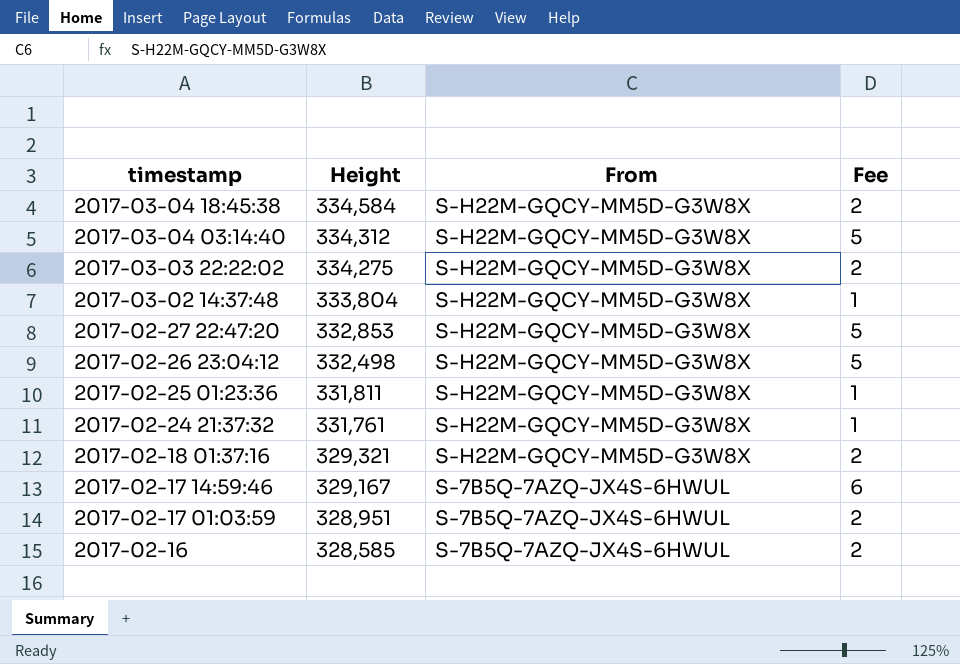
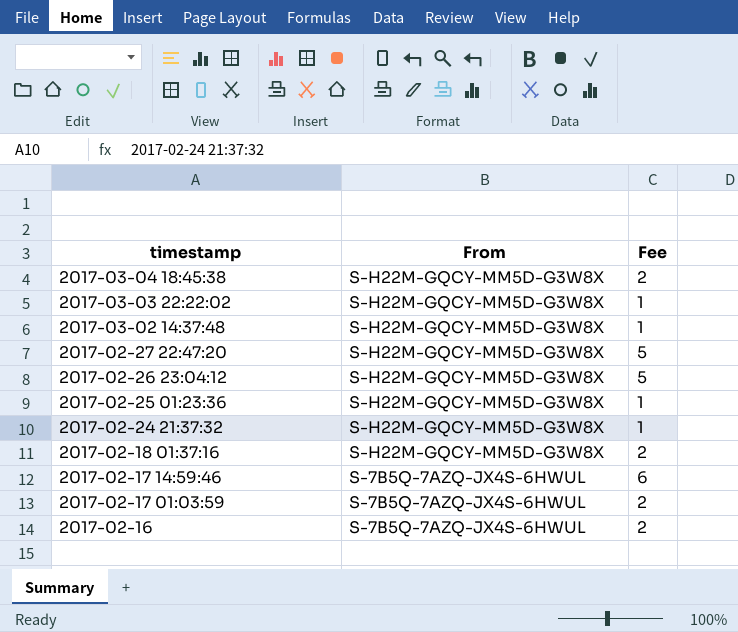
column Height | position: 2 -> none
row 2017-03-04 03:14:40: 334,312 | S-H22M-GQCY-MM5D-G3W8X | 5 -> none
2017-03-03 22:22:02 | Fee: 2 -> 1

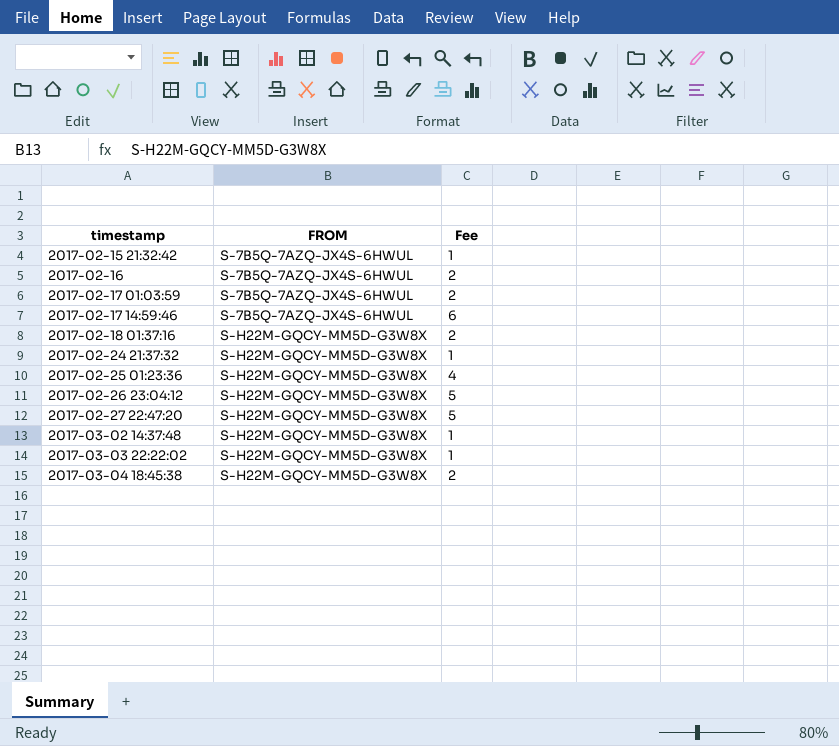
row order: timestamp descending -> timestamp ascending
column name: From -> FROM
row 2017-02-15 21:32:42: none -> S-7B5Q-7AZQ-JX4S-6HWUL | 1
2017-02-25 01:23:36 | Fee: 1 -> 4

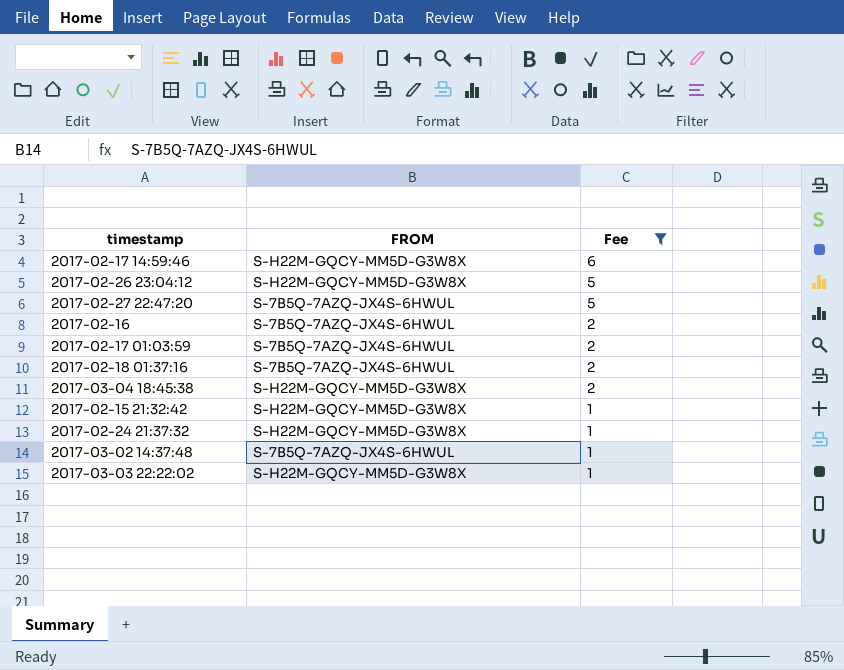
filter: none -> Fee != 4
row order: timestamp ascending -> Fee descending
2017-02-17 14:59:46 | FROM: S-7B5Q-7AZQ-JX4S-6HWUL -> S-H22M-GQCY-MM5D-G3W8X
2017-02-27 22:47:20 | FROM: S-H22M-GQCY-MM5D-G3W8X -> S-7B5Q-7AZQ-JX4S-6HWUL
2017-02-18 01:37:16 | FROM: S-H22M-GQCY-MM5D-G3W8X -> S-7B5Q-7AZQ-JX4S-6HWUL
2017-02-15 21:32:42 | FROM: S-7B5Q-7AZQ-JX4S-6HWUL -> S-H22M-GQCY-MM5D-G3W8X
2017-03-02 14:37:48 | FROM: S-H22M-GQCY-MM5D-G3W8X -> S-7B5Q-7AZQ-JX4S-6HWUL

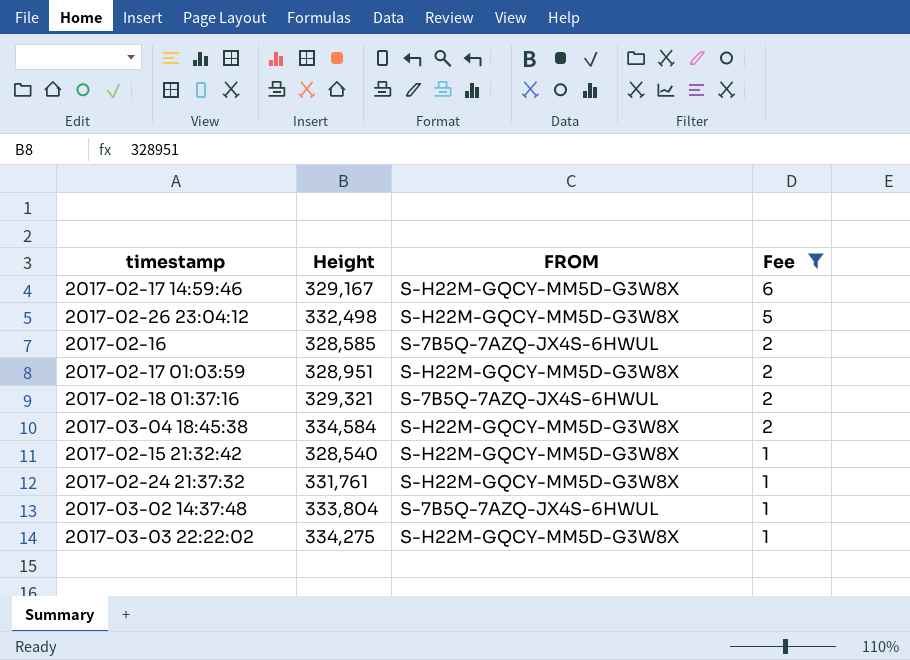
column Height | position: none -> 2
row 2017-02-27 22:47:20: S-7B5Q-7AZQ-JX4S-6HWUL | 5 -> none
2017-02-17 01:03:59 | FROM: S-7B5Q-7AZQ-JX4S-6HWUL -> S-H22M-GQCY-MM5D-G3W8X

